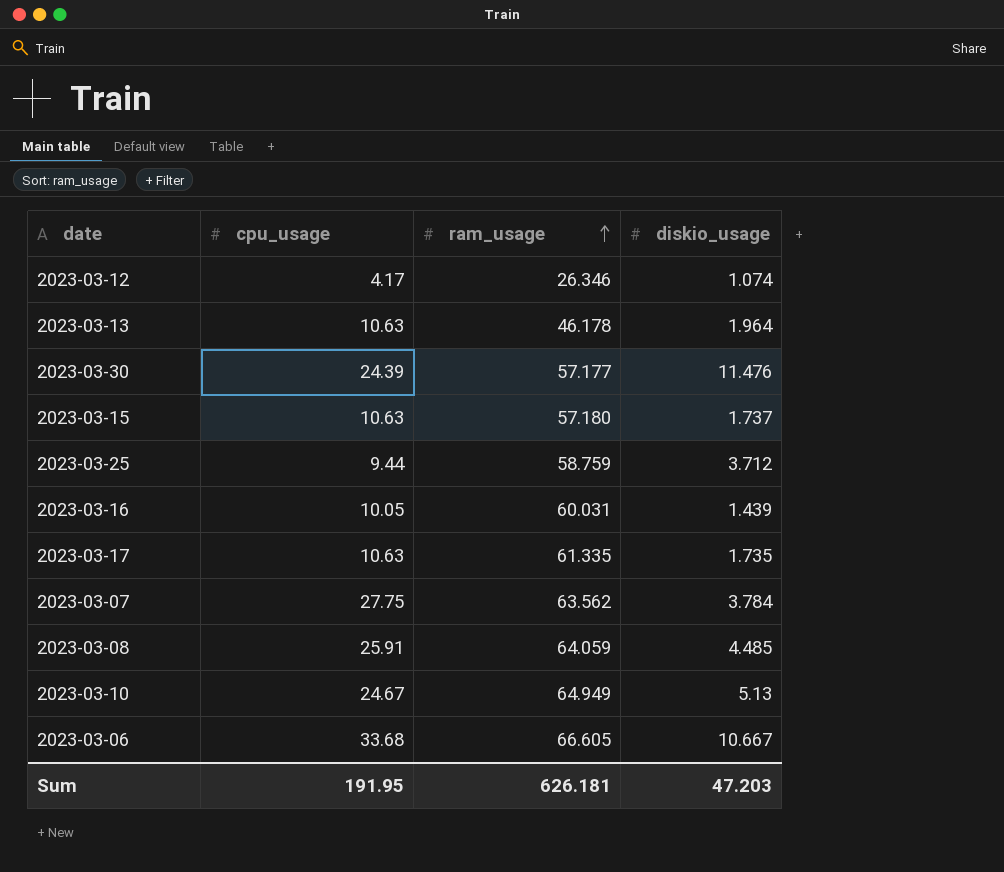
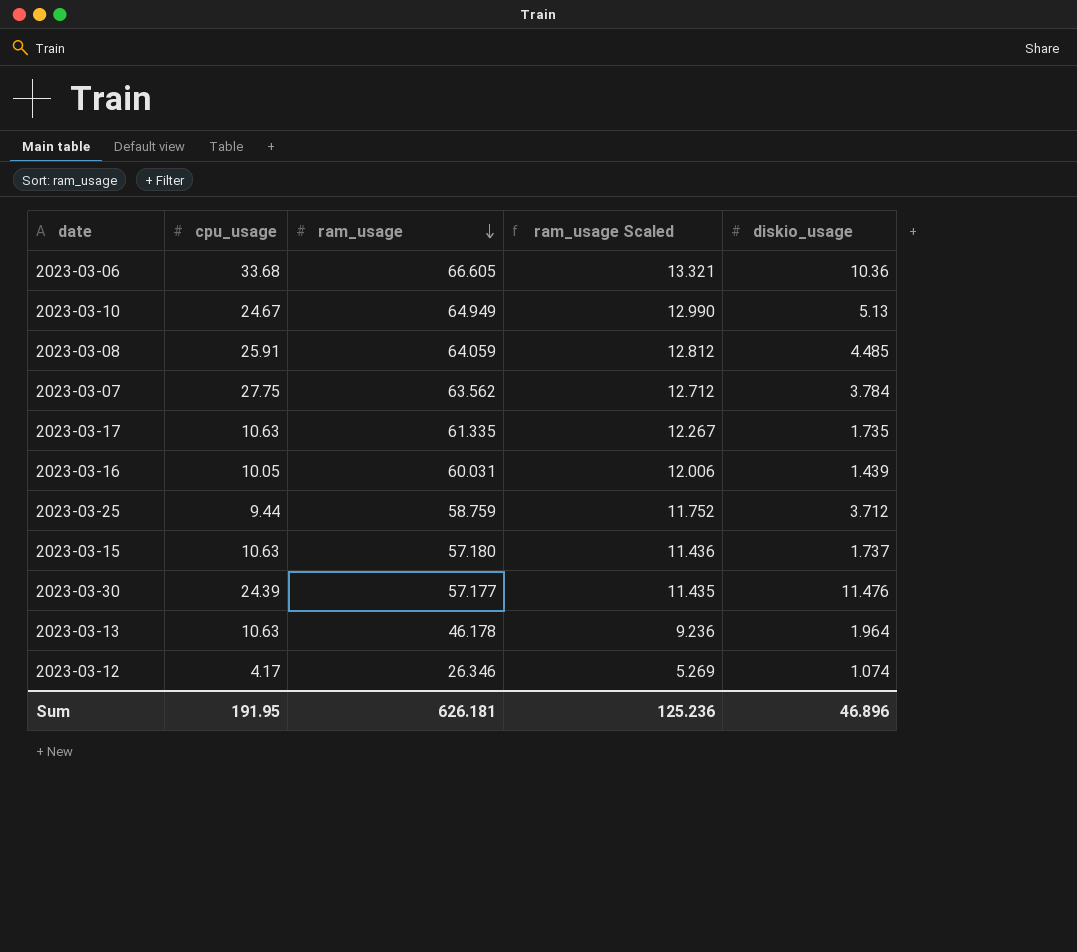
row order: ram_usage ascending -> ram_usage descending
column ram_usage Scaled | formula: none -> [ram_usage] * 0.2
2023-03-06 | diskio_usage: 10.667 -> 10.36
Sum | diskio_usage: 47.203 -> 46.896

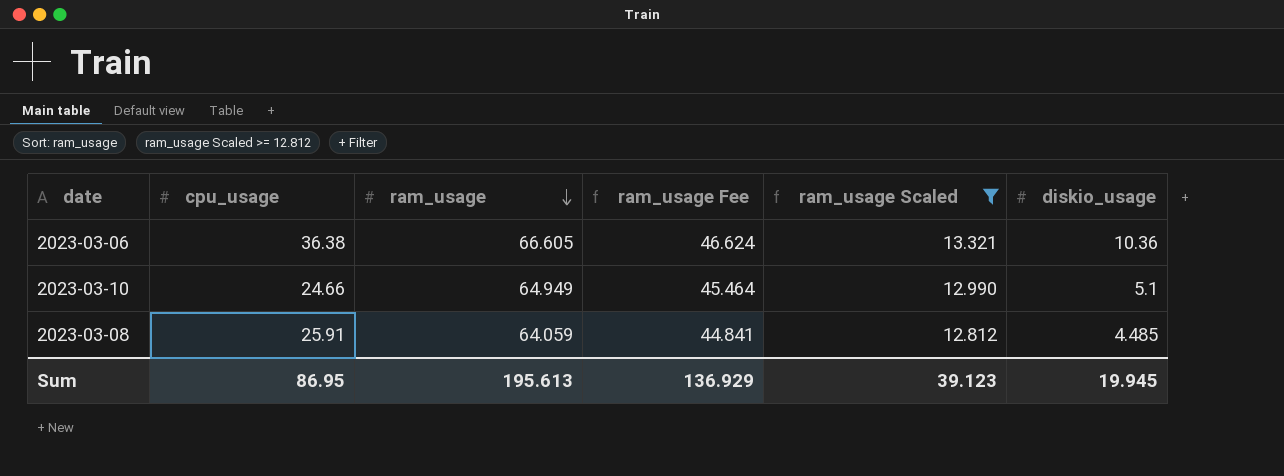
filter: none -> ram_usage Scaled >= 12.812
column ram_usage Fee | formula: none -> [ram_usage] * 0.7
2023-03-06 | cpu_usage: 33.68 -> 36.38
2023-03-10 | cpu_usage: 24.67 -> 24.66
2023-03-10 | diskio_usage: 5.13 -> 5.1
Sum | cpu_usage: 191.95 -> 86.95
Sum | ram_usage: 626.181 -> 195.613
Sum | ram_usage Scaled: 125.236 -> 39.123
Sum | diskio_usage: 46.896 -> 19.945

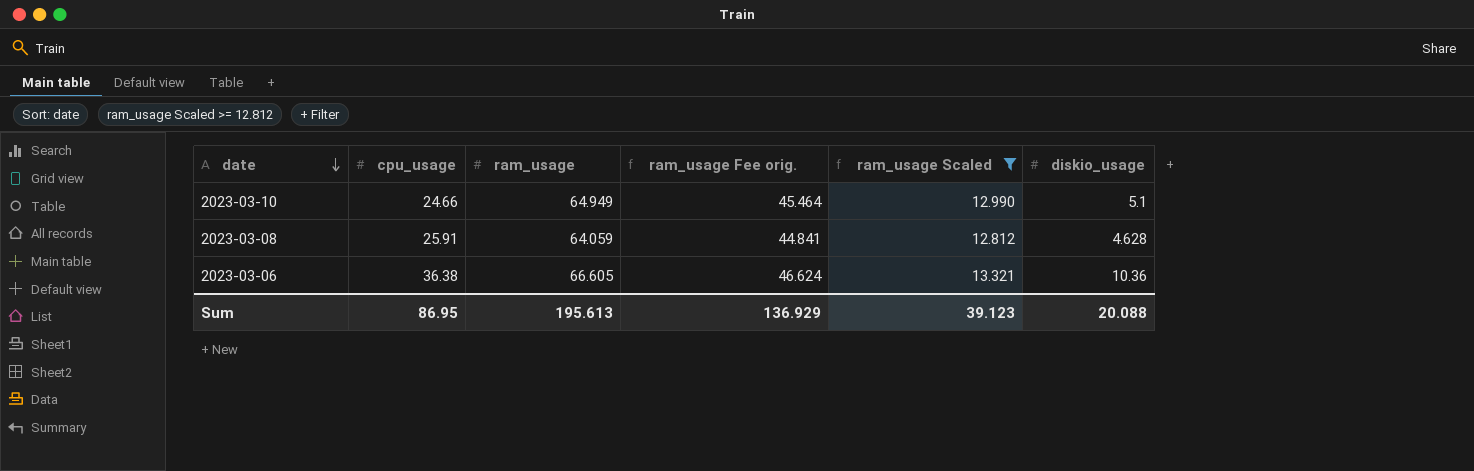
row order: ram_usage descending -> date descending
column name: ram_usage Fee -> ram_usage Fee orig.
2023-03-08 | diskio_usage: 4.485 -> 4.628
Sum | diskio_usage: 19.945 -> 20.088

